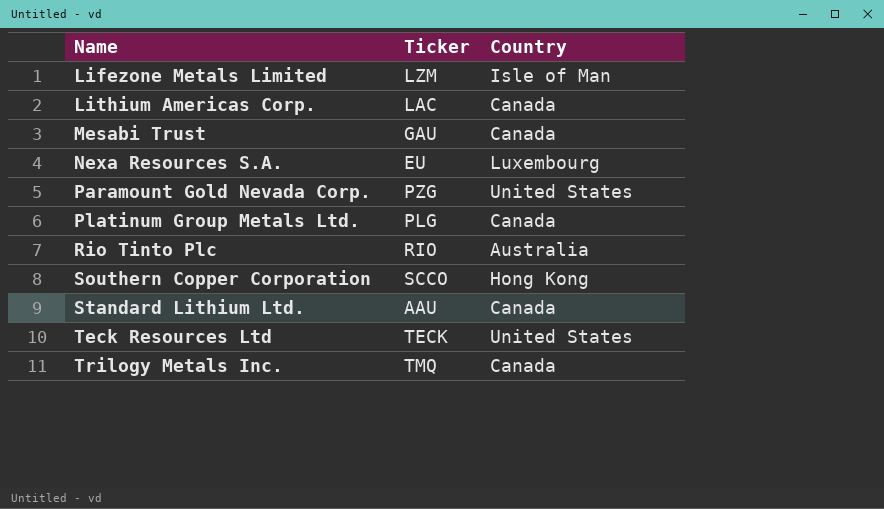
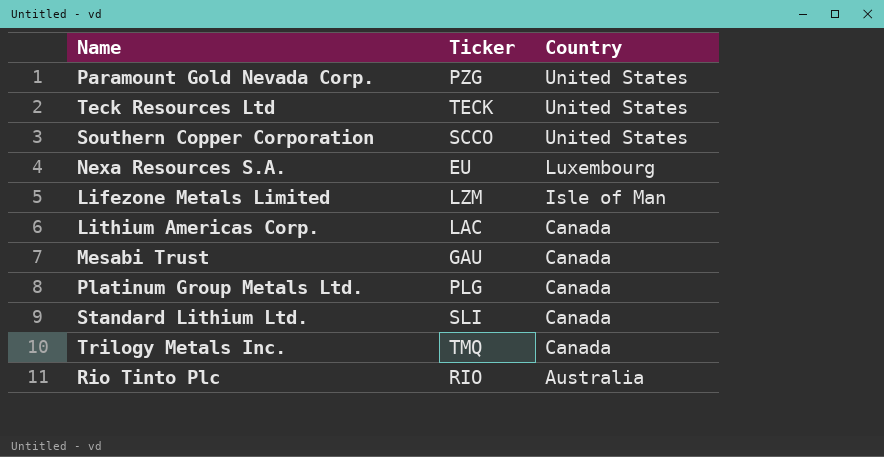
row order: Name ascending -> Country descending
Southern Copper Corporation | Country: Hong Kong -> United States
Standard Lithium Ltd. | Ticker: AAU -> SLI

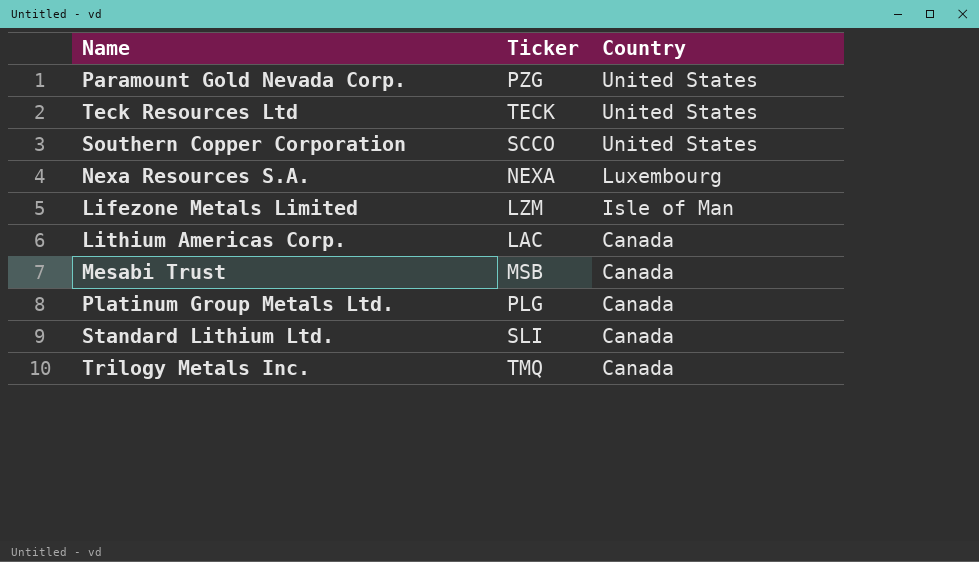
row Rio Tinto Plc: RIO | Australia -> none
Nexa Resources S.A. | Ticker: EU -> NEXA
Mesabi Trust | Ticker: GAU -> MSB

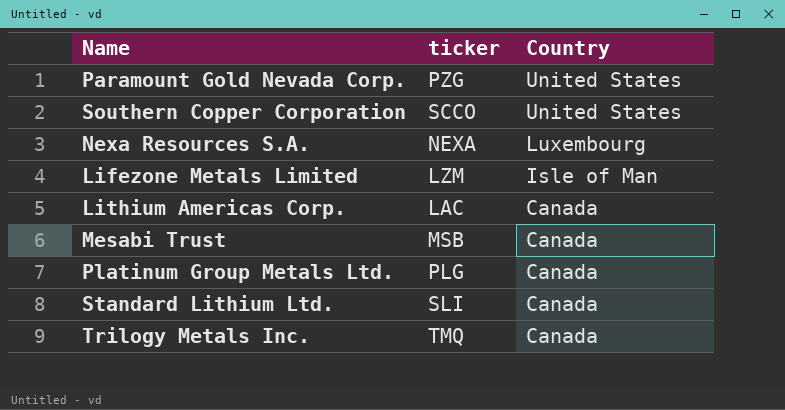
column name: Ticker -> ticker
row Teck Resources Ltd: TECK | United States -> none

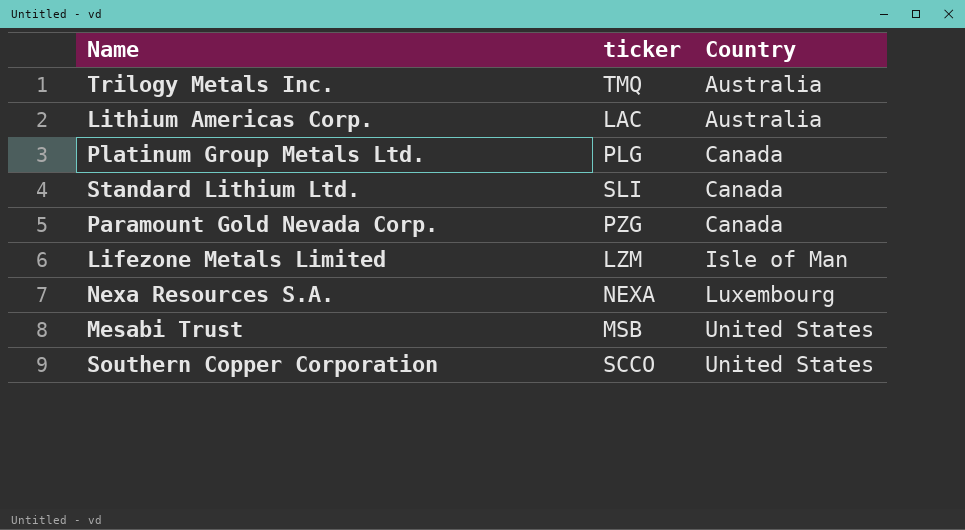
row order: Country descending -> Country ascending
Trilogy Metals Inc. | Country: Canada -> Australia
Lithium Americas Corp. | Country: Canada -> Australia
Paramount Gold Nevada Corp. | Country: United States -> Canada
Mesabi Trust | Country: Canada -> United States

